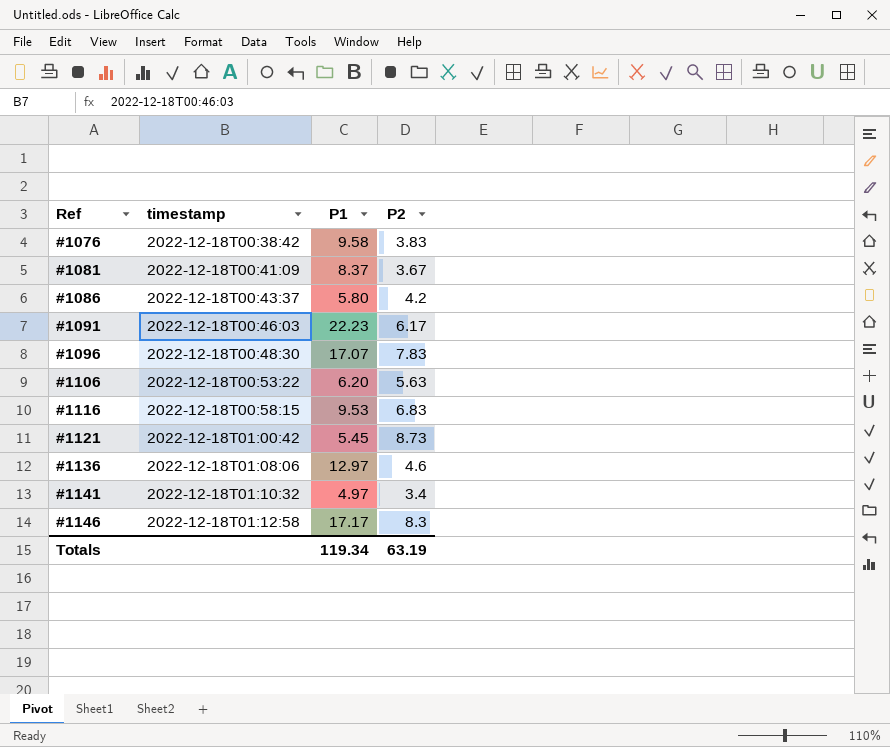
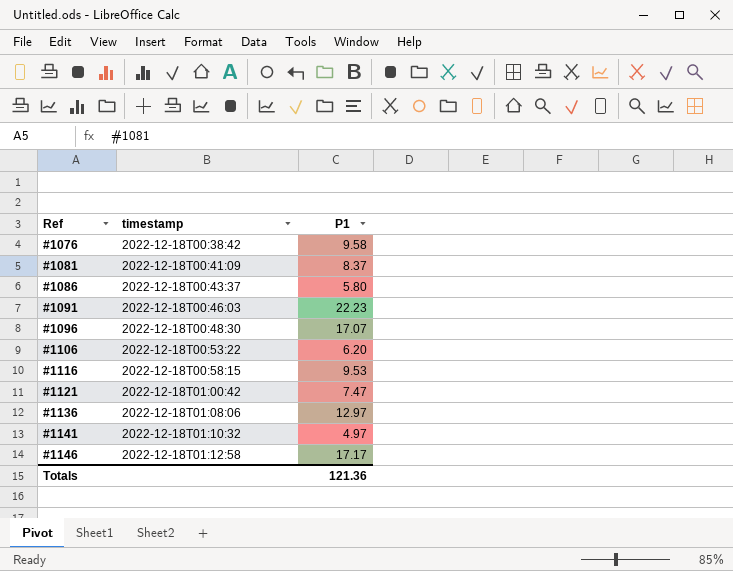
column P2 | position: 4 -> none
#1121 | P1: 5.45 -> 7.47
Totals | P1: 119.34 -> 121.36

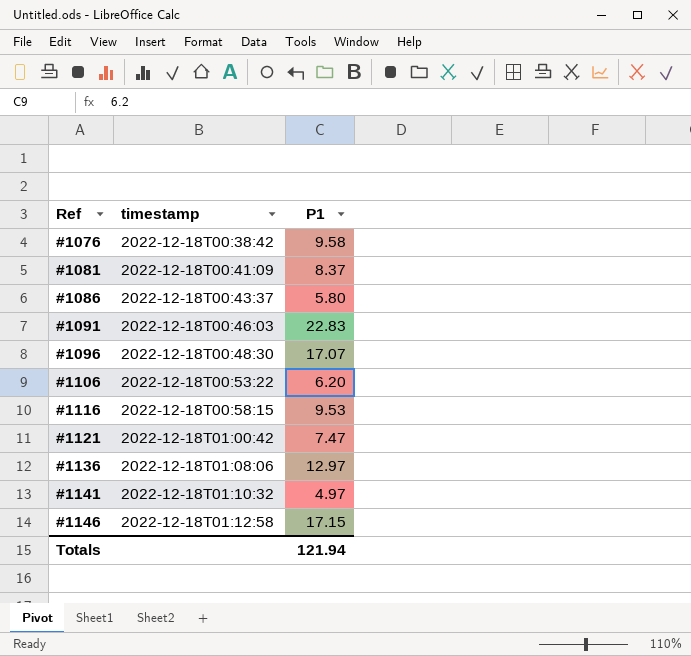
#1091 | P1: 22.23 -> 22.83
#1146 | P1: 17.17 -> 17.15
Totals | P1: 121.36 -> 121.94

